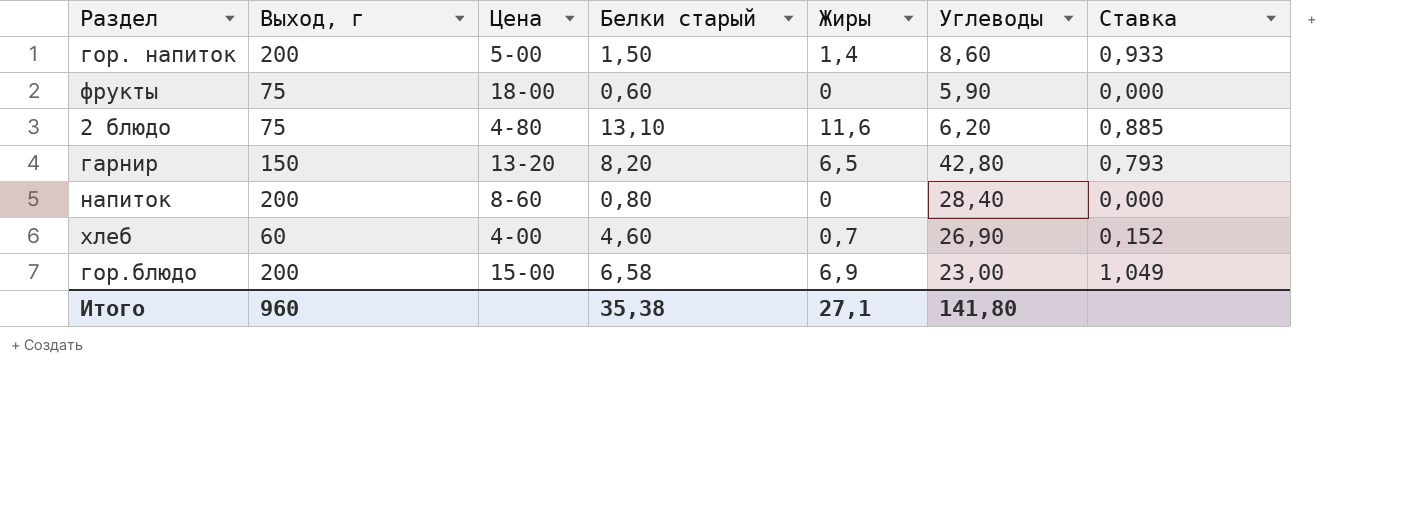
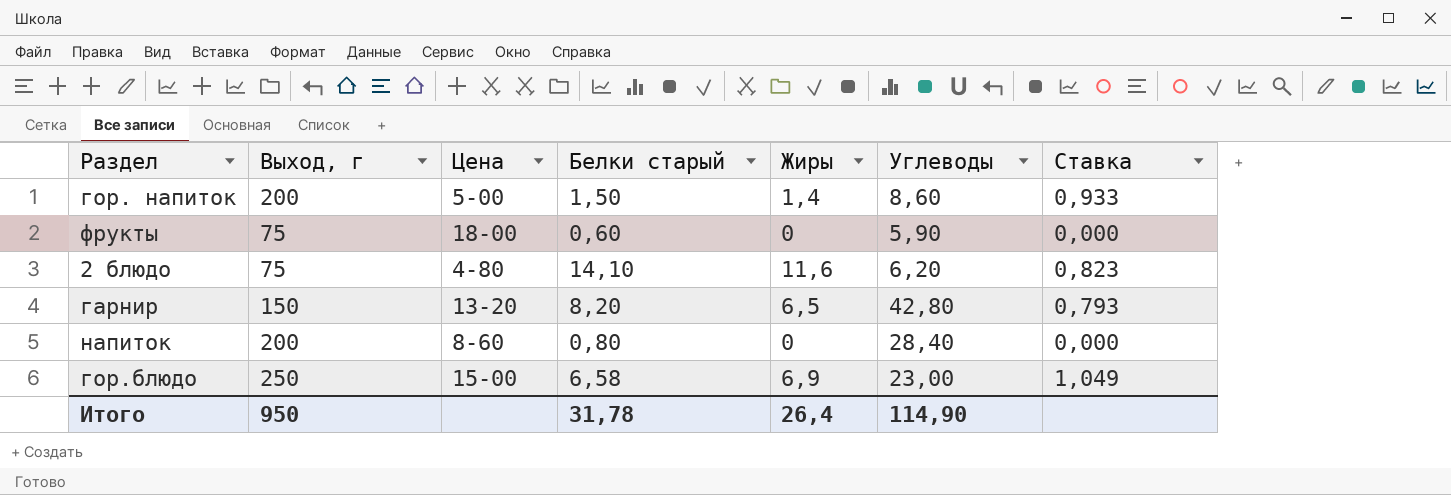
row хлеб: 60 | 4-00 | 4,60 | 0,7 | 26,90 | 0,152 -> none
2 блюдо | Белки старый: 13,10 -> 14,10
2 блюдо | Ставка: 0,885 -> 0,823
гор.блюдо | Выход, г: 200 -> 250
Итого | Выход, г: 960 -> 950
Итого | Белки старый: 35,38 -> 31,78
Итого | Жиры: 27,1 -> 26,4
Итого | Углеводы: 141,80 -> 114,90

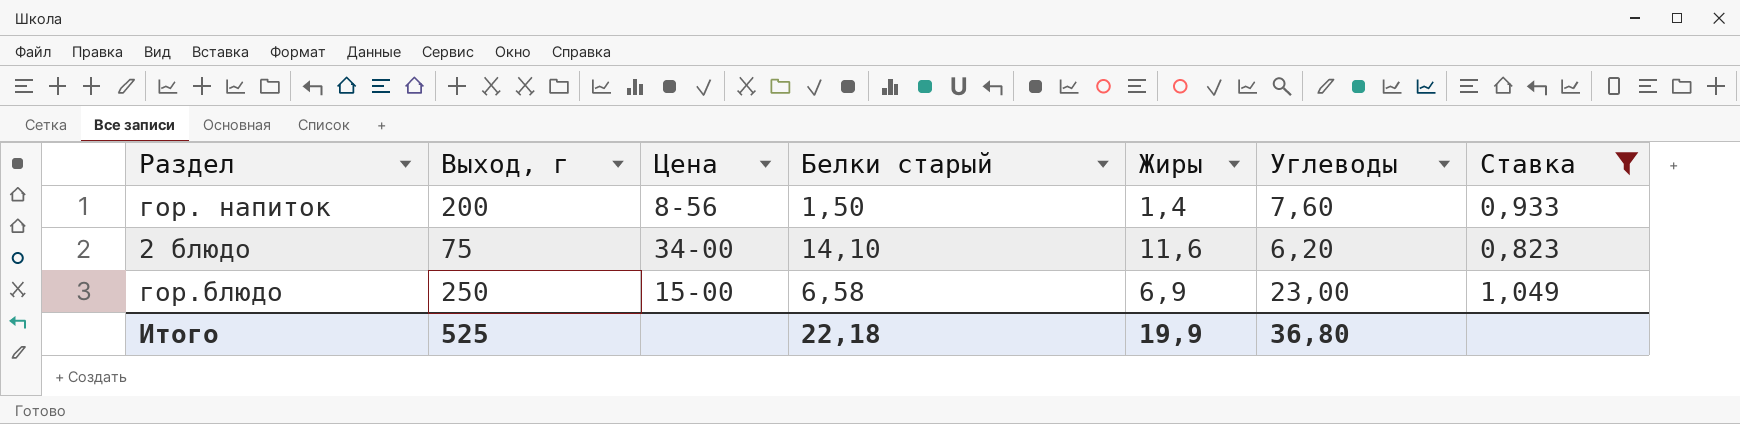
filter: none -> Ставка >= 0,823
гор. напиток | Цена: 5-00 -> 8-56
гор. напиток | Углеводы: 8,60 -> 7,60
2 блюдо | Цена: 4-80 -> 34-00
Итого | Выход, г: 950 -> 525
Итого | Белки старый: 31,78 -> 22,18
Итого | Жиры: 26,4 -> 19,9
Итого | Углеводы: 114,90 -> 36,80

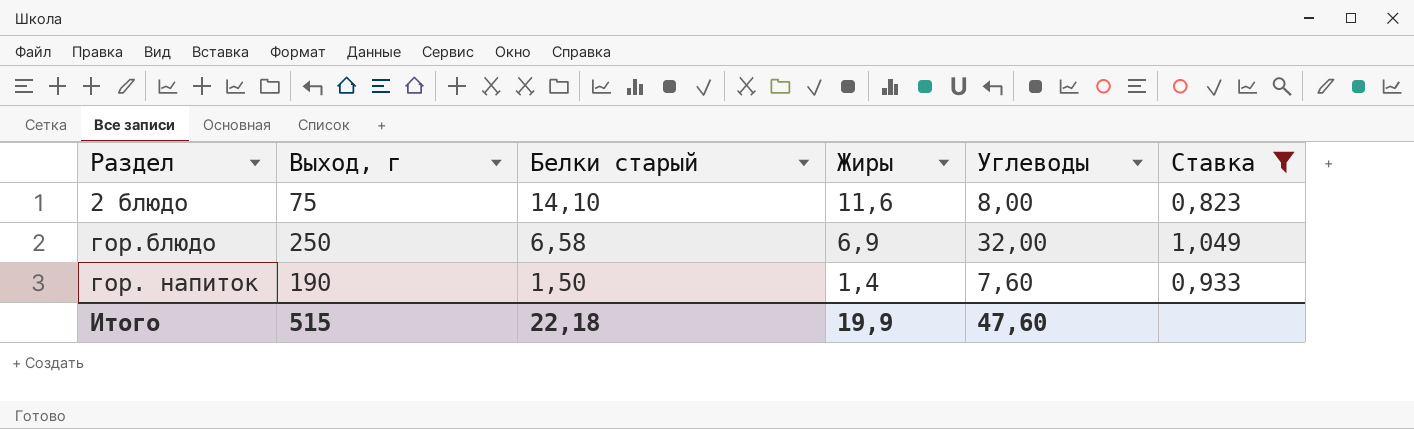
row order: none -> Белки старый descending
column Цена | position: 3 -> none
2 блюдо | Углеводы: 6,20 -> 8,00
гор.блюдо | Углеводы: 23,00 -> 32,00
гор. напиток | Выход, г: 200 -> 190
Итого | Выход, г: 525 -> 515
Итого | Углеводы: 36,80 -> 47,60

